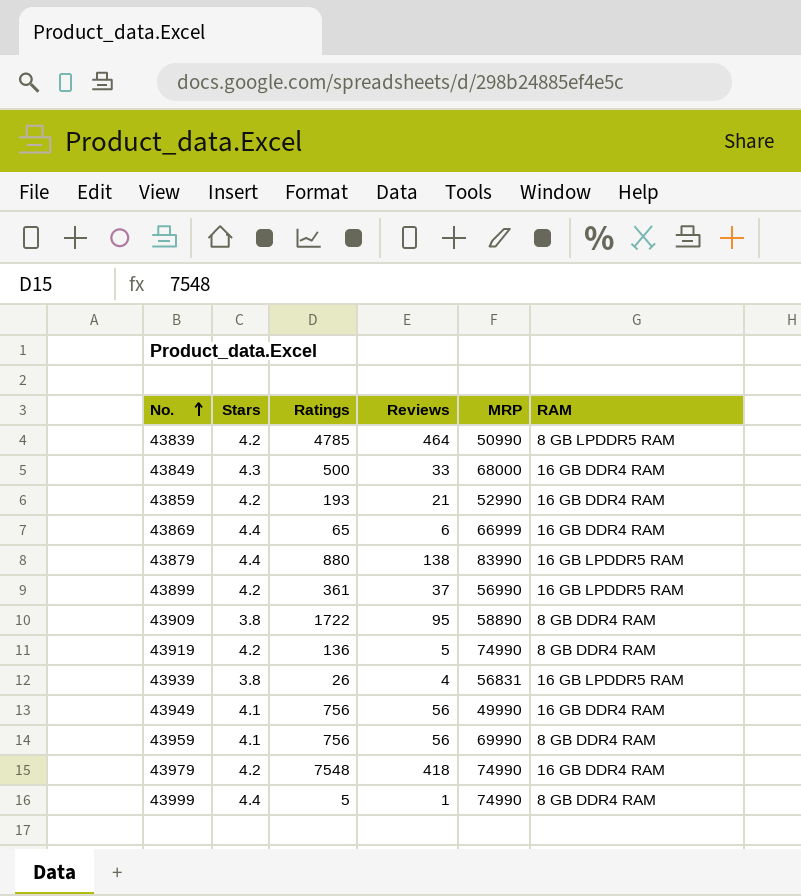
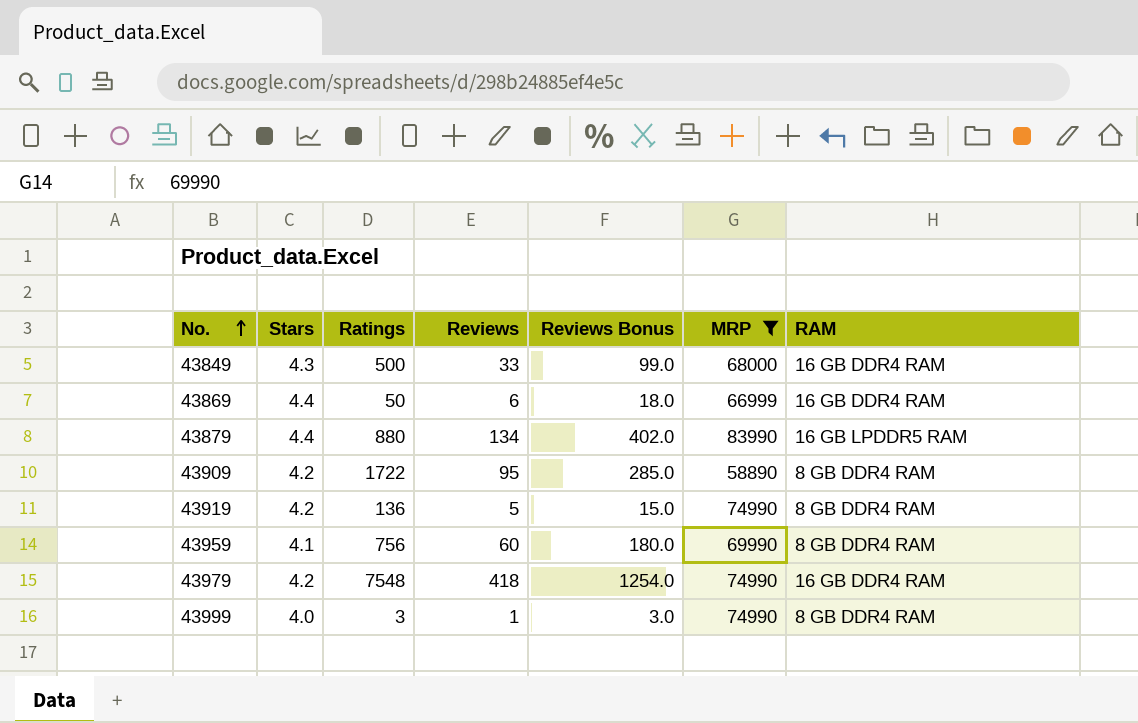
filter: none -> MRP >= 58890
column Reviews Bonus | formula: none -> [Reviews] * 3
43869 | Ratings: 65 -> 50
43879 | Reviews: 138 -> 134
43909 | Stars: 3.8 -> 4.2
43959 | Reviews: 56 -> 60
43999 | Stars: 4.4 -> 4.0
43999 | Ratings: 5 -> 3

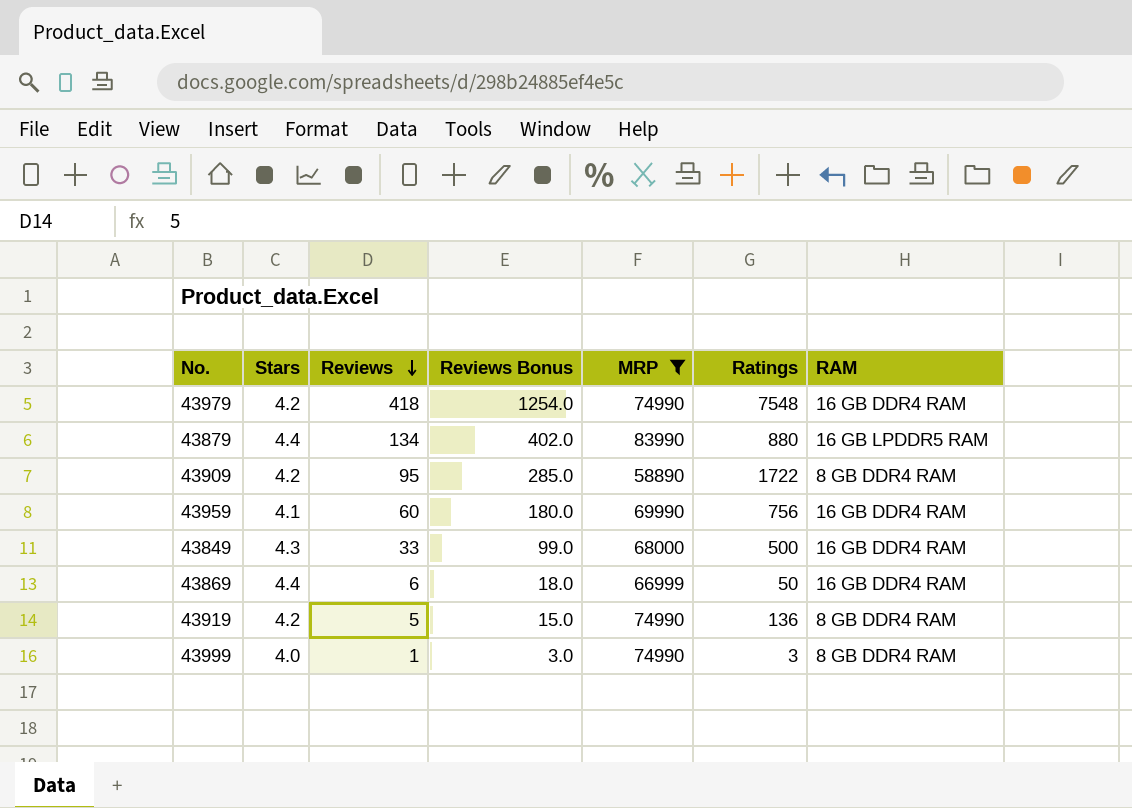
row order: No. ascending -> Reviews descending
column Ratings | position: 3 -> 6
43959 | RAM: 8 GB DDR4 RAM -> 16 GB DDR4 RAM

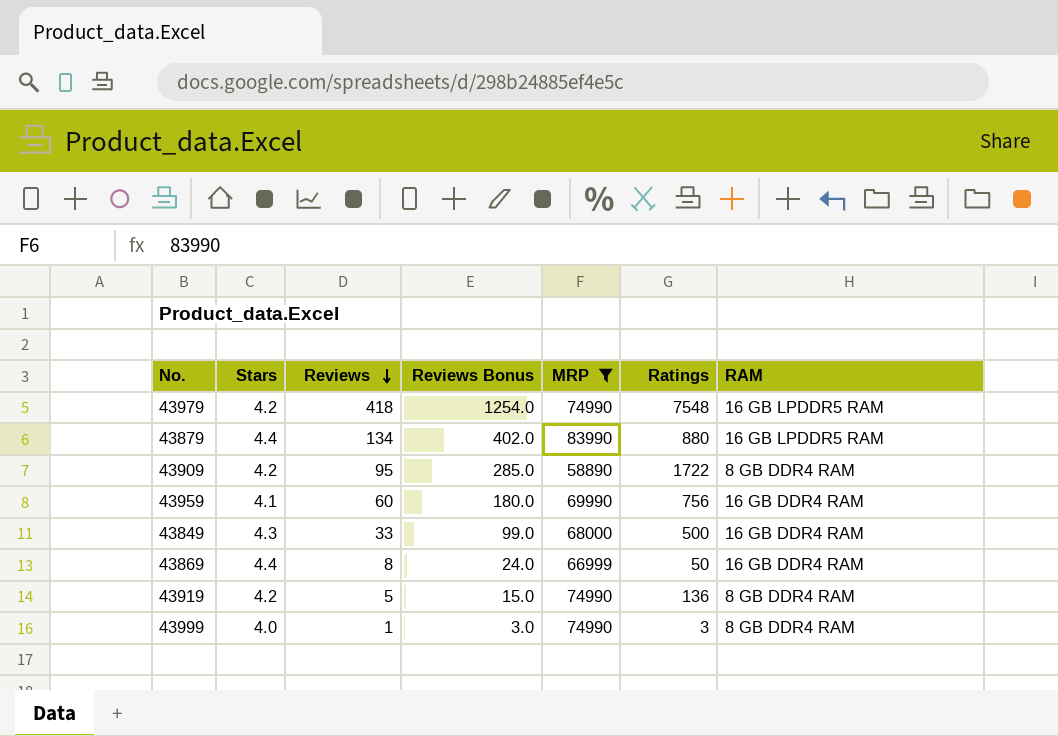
43979 | RAM: 16 GB DDR4 RAM -> 16 GB LPDDR5 RAM
43869 | Reviews: 6 -> 8
43869 | Reviews Bonus: 18.0 -> 24.0

